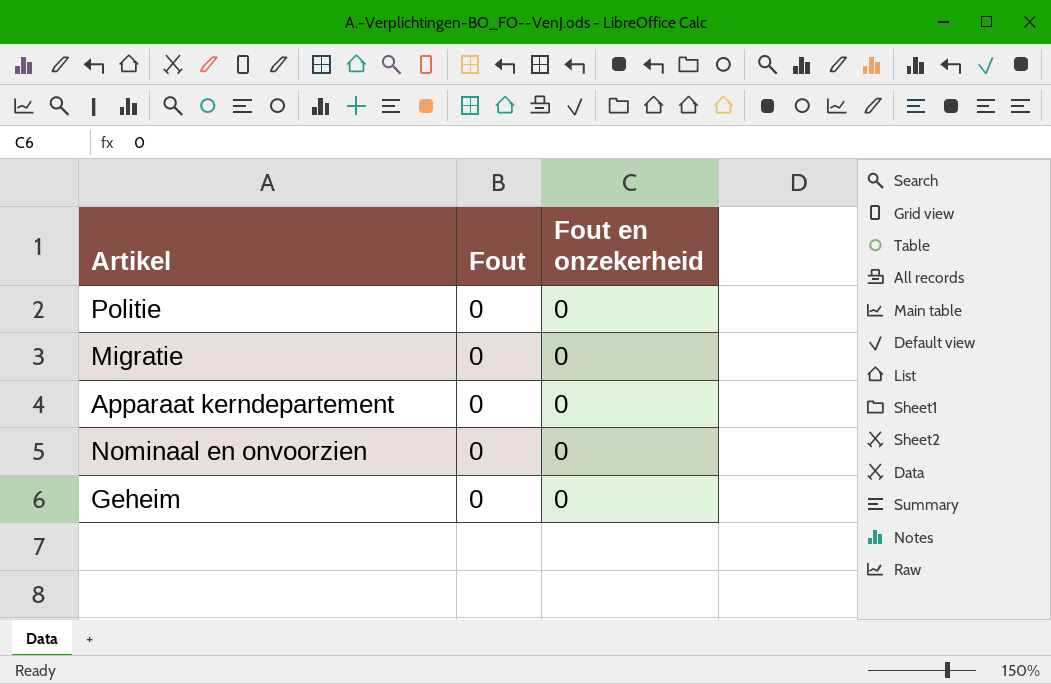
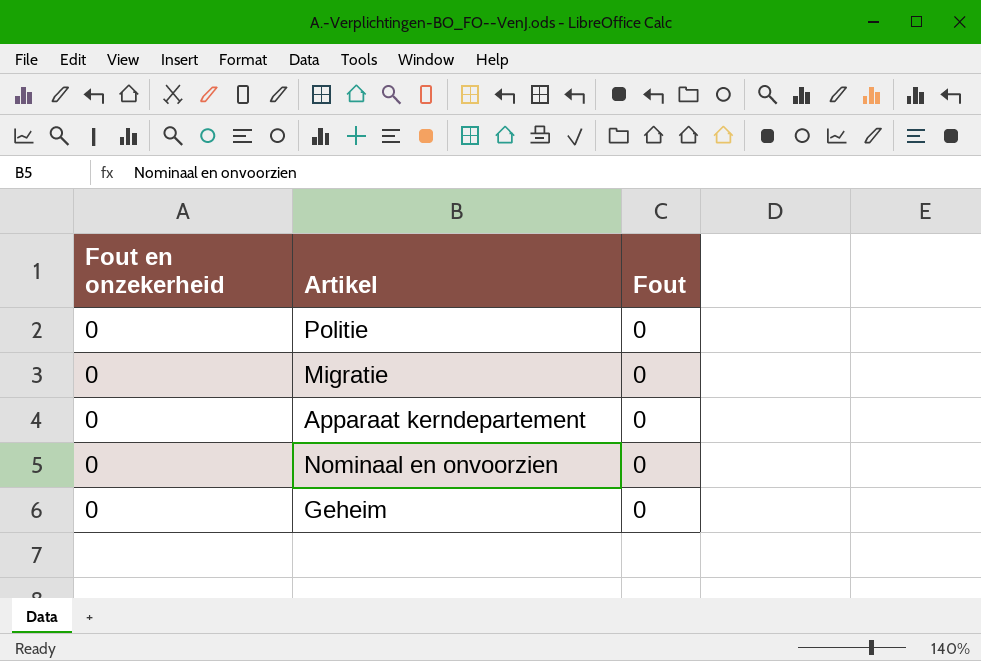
column Fout en onzekerheid | position: 3 -> 1

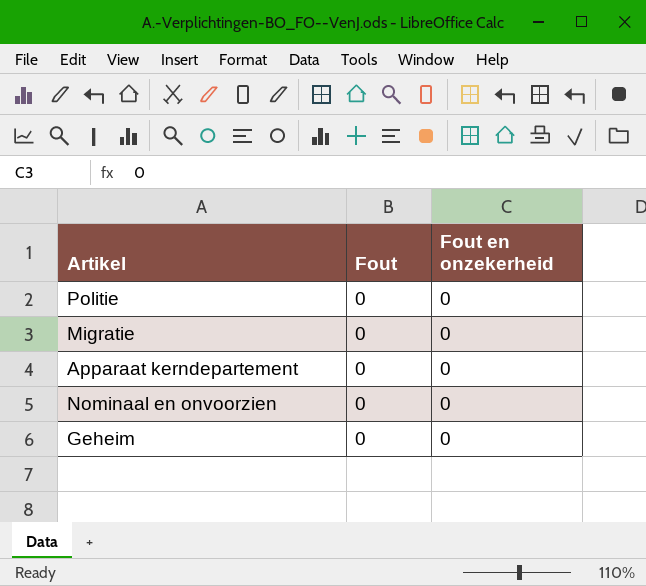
column Fout en onzekerheid | position: 1 -> 3

